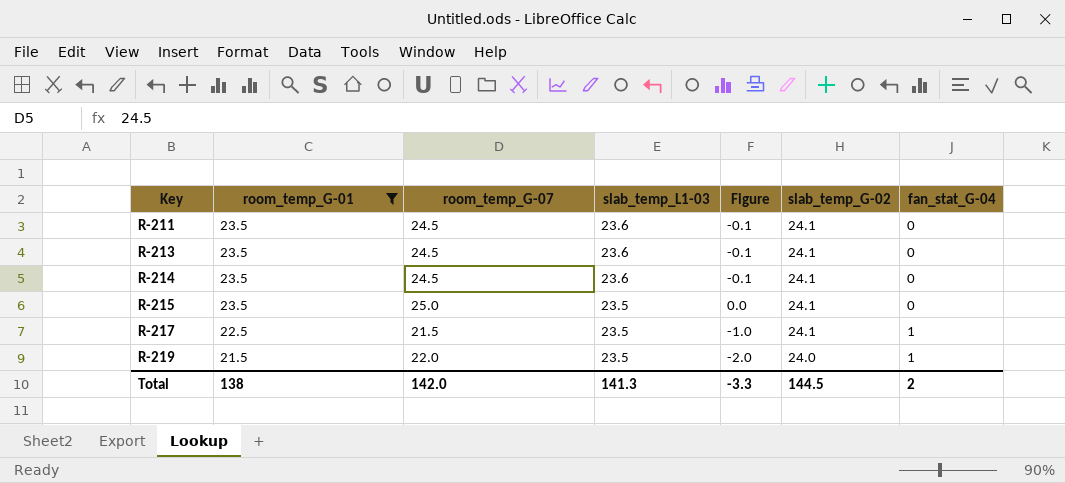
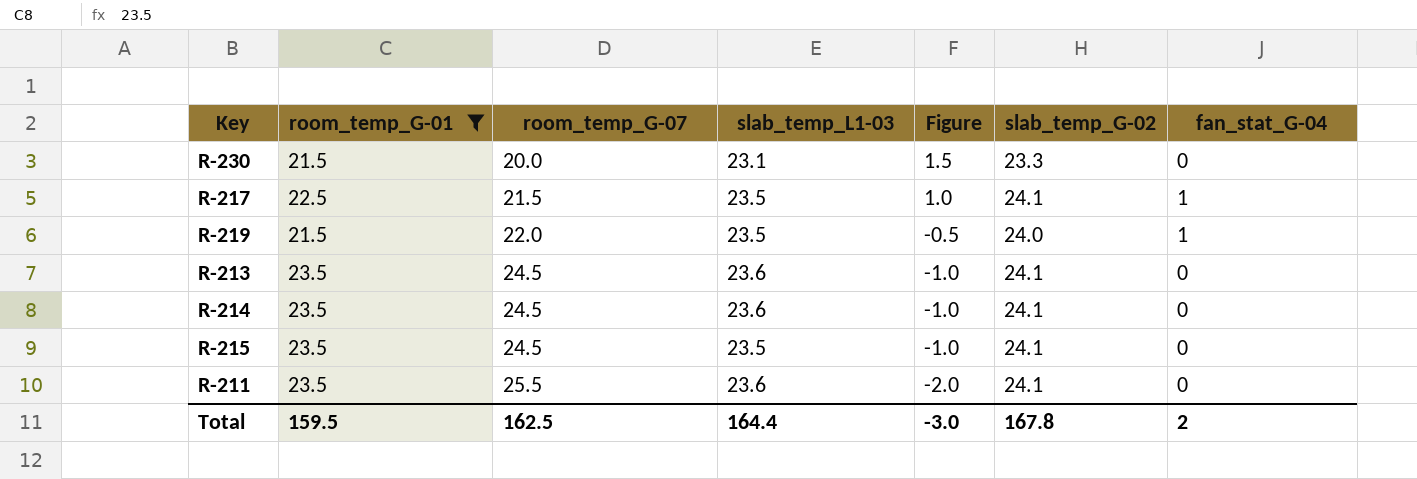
row order: Key ascending -> room_temp_G-07 ascending
column Figure | formula: [room_temp_G-01] - [slab_temp_L1-03] -> [room_temp_G-01] - [room_temp_G-07]
row R-230: none -> 21.5 | 20.0 | 23.1 | 1.5 | 23.3 | 0
R-215 | room_temp_G-07: 25.0 -> 24.5
R-211 | room_temp_G-07: 24.5 -> 25.5
Total | room_temp_G-01: 138 -> 159.5
Total | room_temp_G-07: 142.0 -> 162.5
Total | slab_temp_L1-03: 141.3 -> 164.4
Total | Figure: -3.3 -> -3.0
Total | slab_temp_G-02: 144.5 -> 167.8

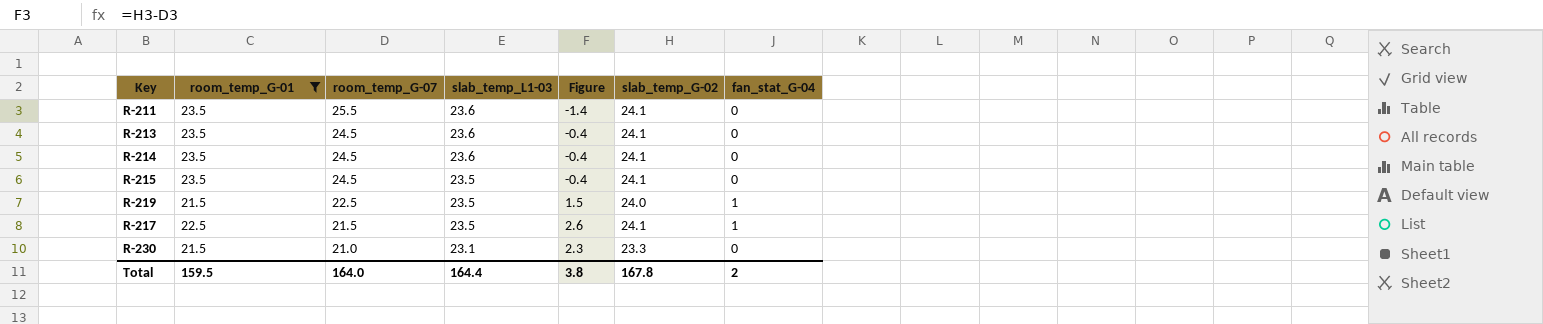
row order: room_temp_G-07 ascending -> room_temp_G-07 descending
column Figure | formula: [room_temp_G-01] - [room_temp_G-07] -> [slab_temp_G-02] - [room_temp_G-07]
R-219 | room_temp_G-07: 22.0 -> 22.5
R-230 | room_temp_G-07: 20.0 -> 21.0
Total | room_temp_G-07: 162.5 -> 164.0
Total | Figure: -3.0 -> 3.8

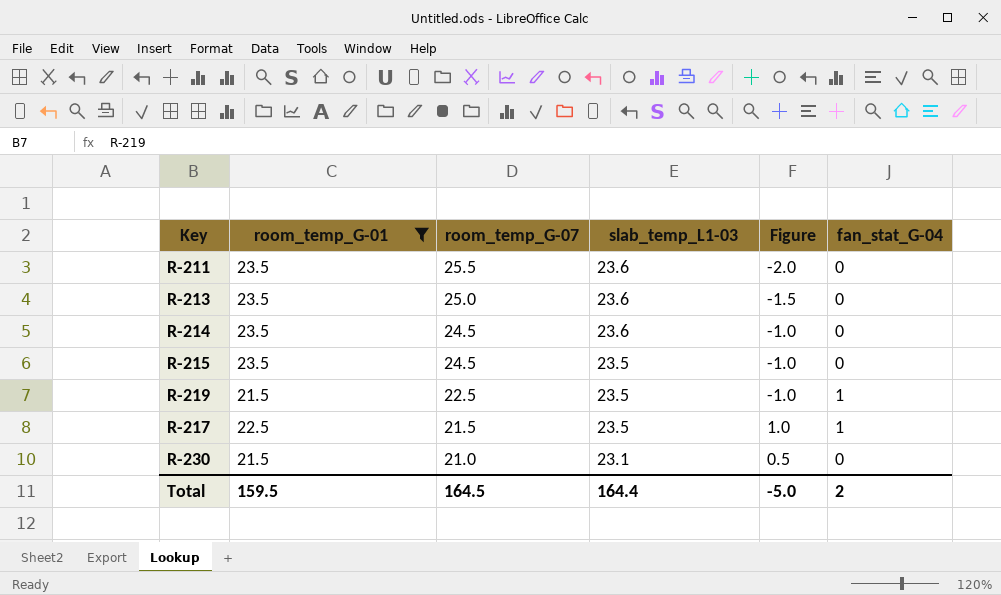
column slab_temp_G-02 | position: 6 -> none
column Figure | formula: [slab_temp_G-02] - [room_temp_G-07] -> [room_temp_G-01] - [room_temp_G-07]
R-213 | room_temp_G-07: 24.5 -> 25.0
Total | room_temp_G-07: 164.0 -> 164.5
Total | Figure: 3.8 -> -5.0

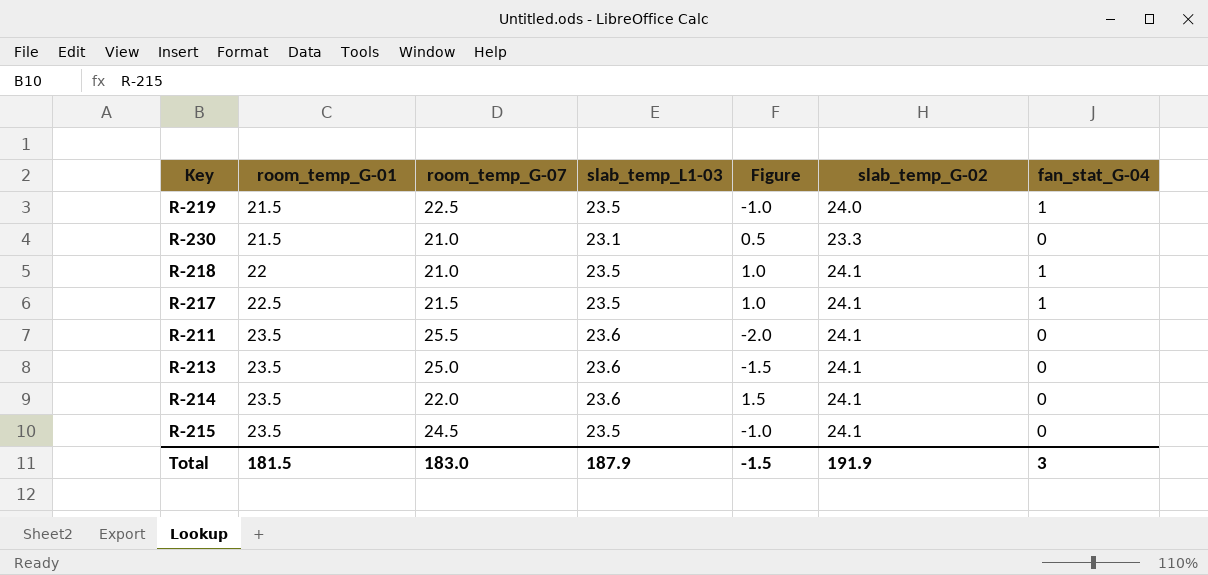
filter: room_temp_G-01 != 22 -> none
row order: room_temp_G-07 descending -> room_temp_G-01 ascending
column slab_temp_G-02 | position: none -> 6
R-214 | room_temp_G-07: 24.5 -> 22.0
R-214 | Figure: -1.0 -> 1.5
Total | room_temp_G-01: 159.5 -> 181.5
Total | room_temp_G-07: 164.5 -> 183.0
Total | slab_temp_L1-03: 164.4 -> 187.9
Total | Figure: -5.0 -> -1.5
Total | fan_stat_G-04: 2 -> 3

